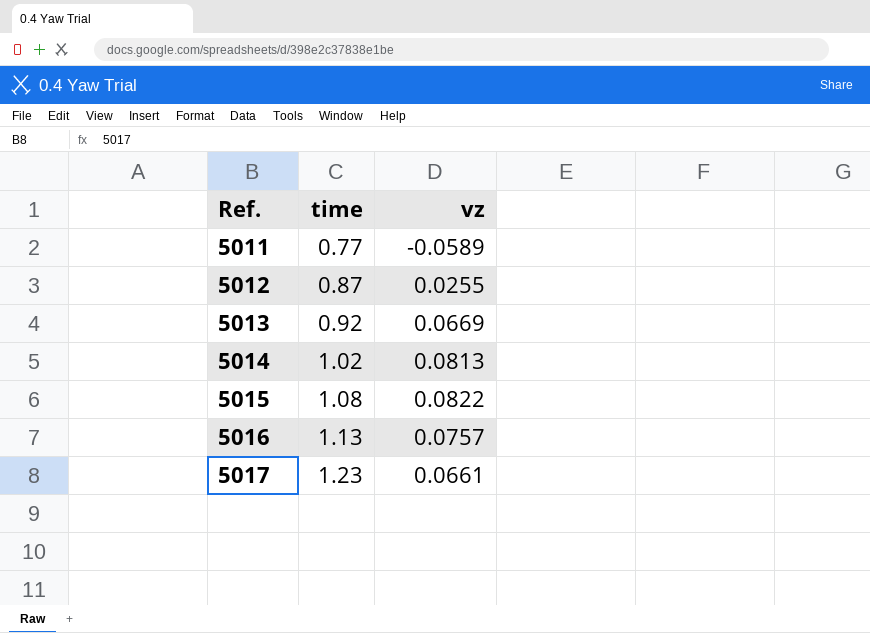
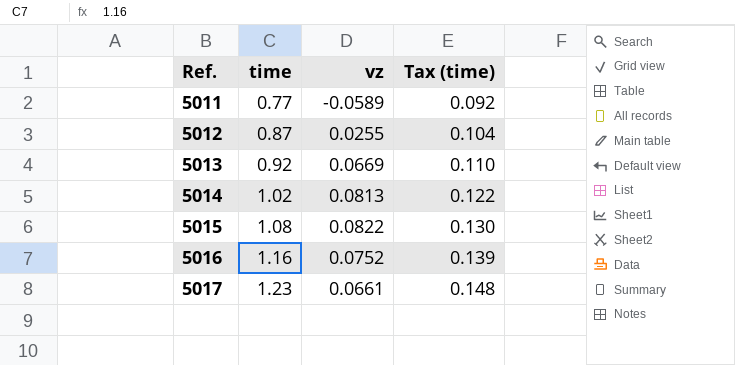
column Tax (time) | formula: none -> [time] * 0.12
5016 | time: 1.13 -> 1.16
5016 | vz: 0.0757 -> 0.0752

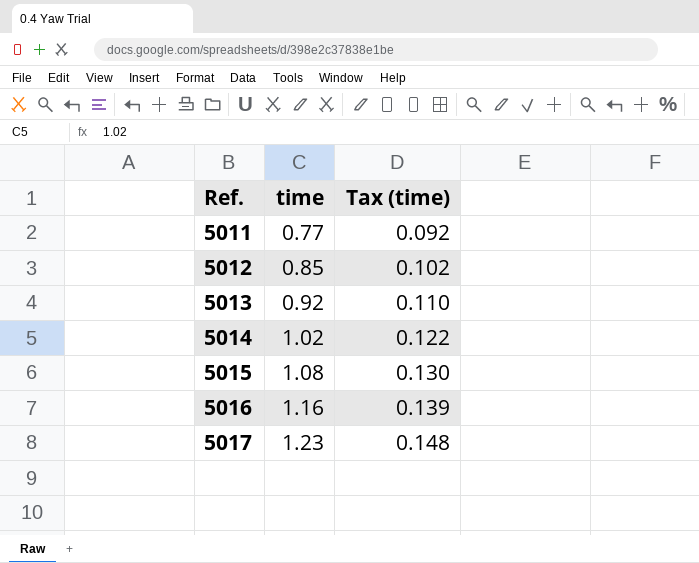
column vz | position: 3 -> none
5012 | time: 0.87 -> 0.85
5012 | Tax (time): 0.104 -> 0.102

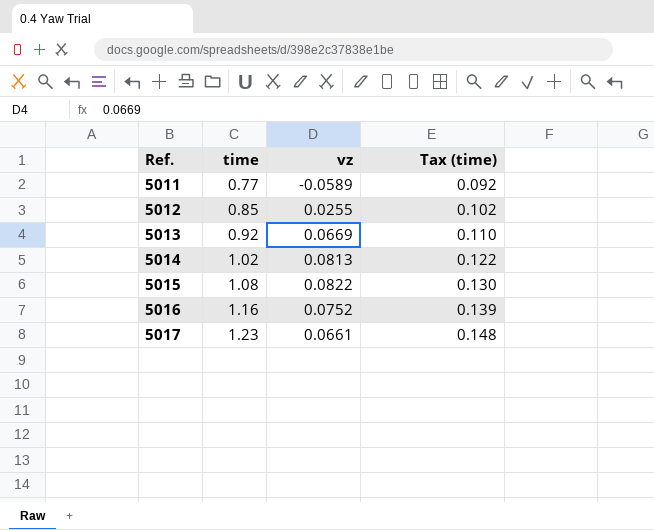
column vz | position: none -> 3

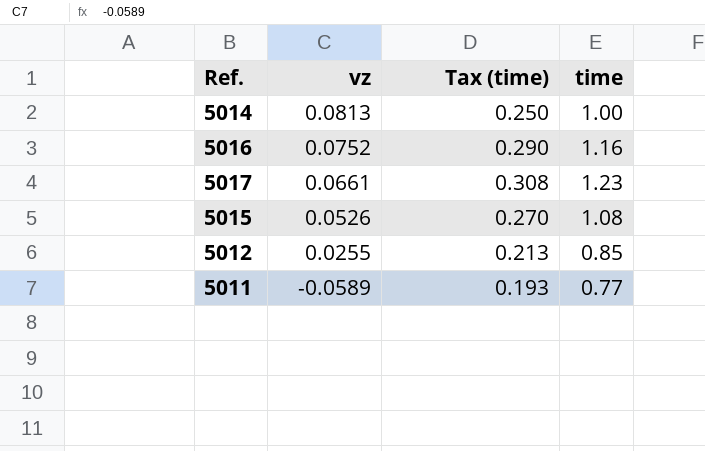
row order: Ref. ascending -> vz descending
column Tax (time) | formula: [time] * 0.12 -> [time] * 0.25
column time | position: 2 -> 4
row 5013: 0.92 | 0.0669 | 0.110 -> none
5014 | time: 1.02 -> 1.00
5015 | vz: 0.0822 -> 0.0526

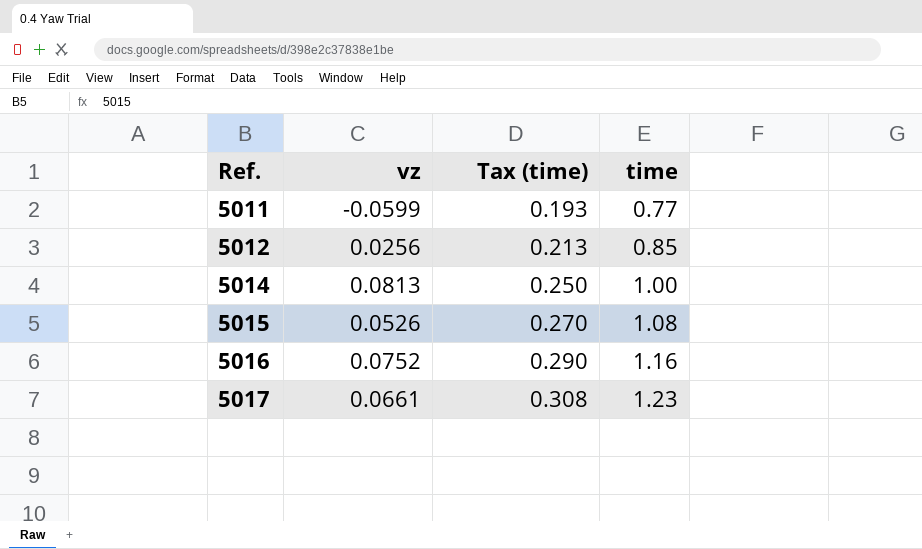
row order: vz descending -> Ref. ascending
5011 | vz: -0.0589 -> -0.0599
5012 | vz: 0.0255 -> 0.0256

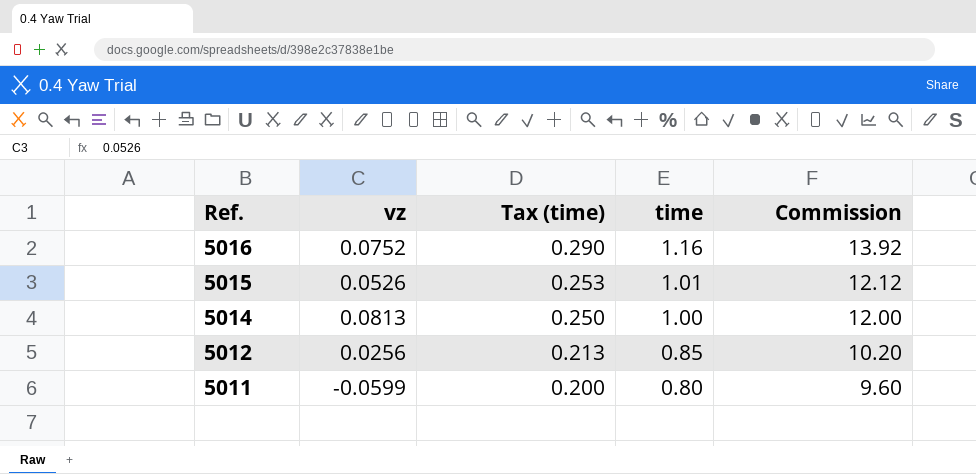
row order: Ref. ascending -> Ref. descending
column Commission | formula: none -> [time] * 12
row 5017: 0.0661 | 0.308 | 1.23 -> none
5015 | Tax (time): 0.270 -> 0.253
5015 | time: 1.08 -> 1.01
5011 | Tax (time): 0.193 -> 0.200
5011 | time: 0.77 -> 0.80

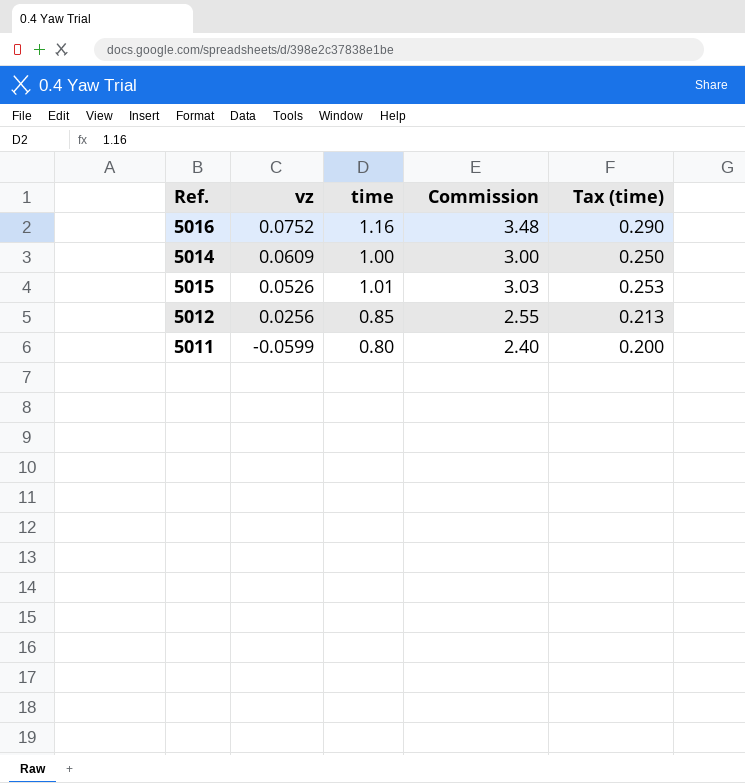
row order: Ref. descending -> vz descending
column Commission | formula: [time] * 12 -> [time] * 3
column Tax (time) | position: 3 -> 5
5014 | vz: 0.0813 -> 0.0609

